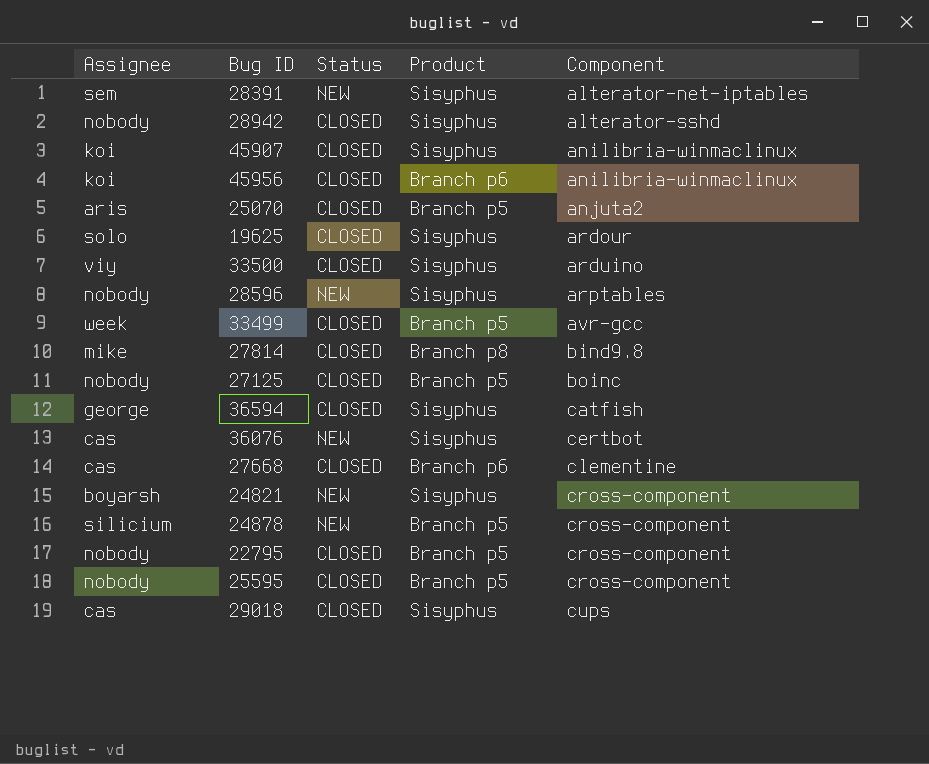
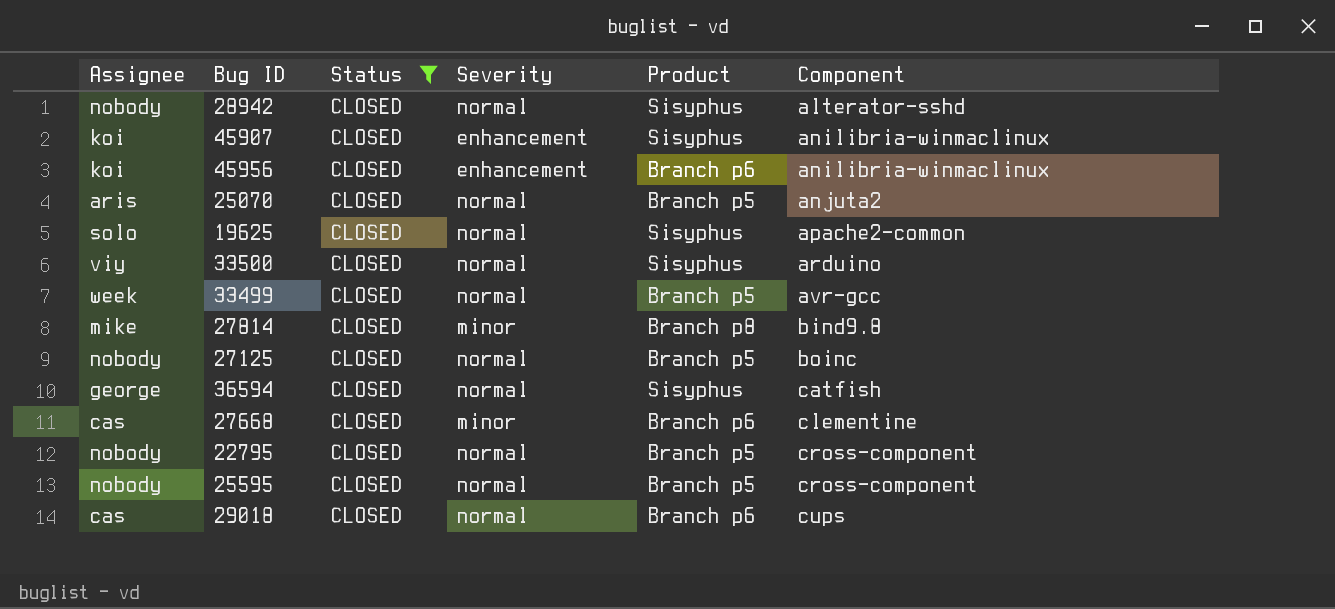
filter: none -> Status = CLOSED
column Severity | position: none -> 4
19625 | Component: ardour -> apache2-common
29018 | Product: Sisyphus -> Branch p6

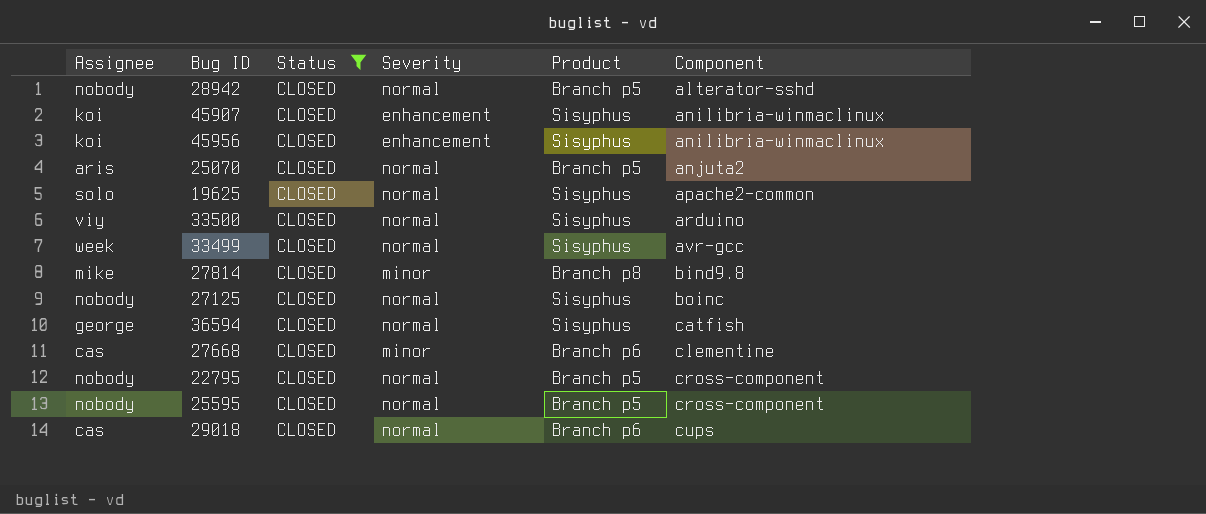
28942 | Product: Sisyphus -> Branch p5
45956 | Product: Branch p6 -> Sisyphus
33499 | Product: Branch p5 -> Sisyphus
27125 | Product: Branch p5 -> Sisyphus

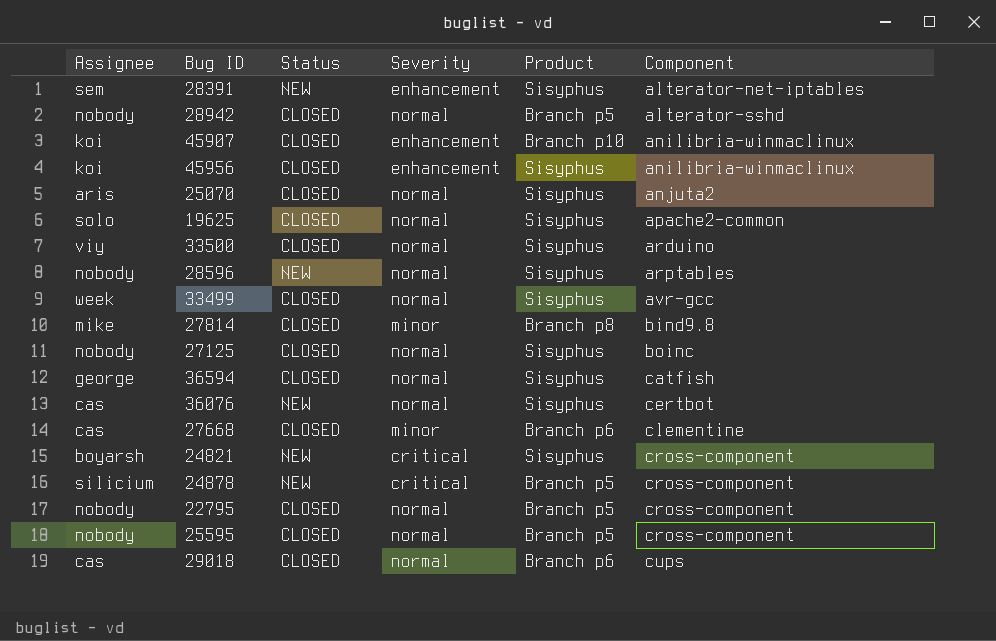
filter: Status = CLOSED -> none
45907 | Product: Sisyphus -> Branch p10
25070 | Product: Branch p5 -> Sisyphus

